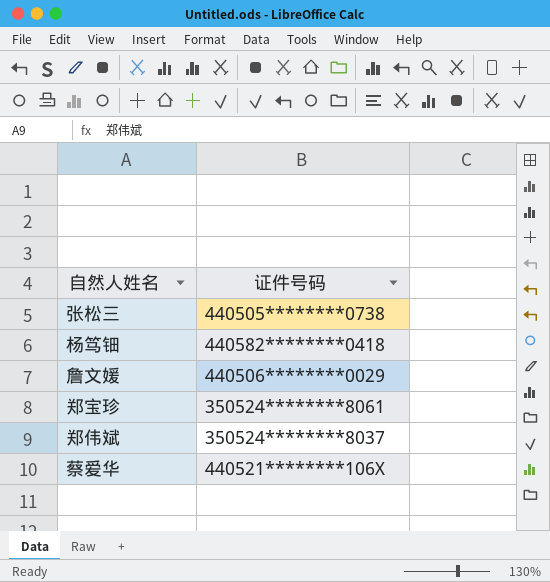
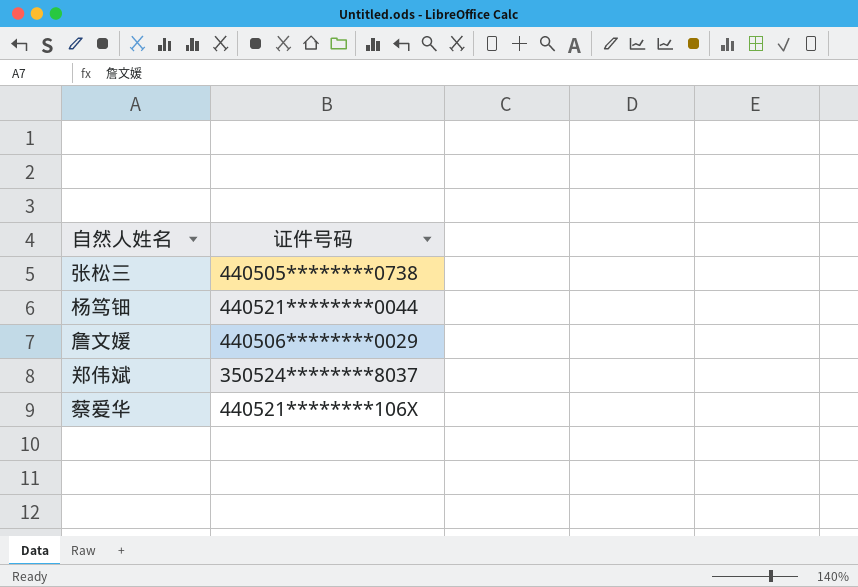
row 郑宝珍: 350524********8061 -> none
杨笃钿 | 证件号码: 440582********0418 -> 440521********0044

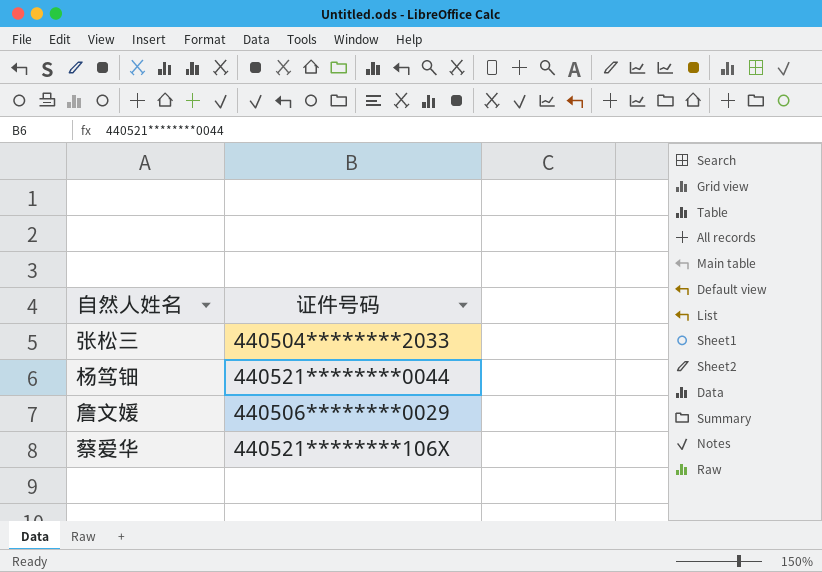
row 郑伟斌: 350524********8037 -> none
张松三 | 证件号码: 440505********0738 -> 440504********2033

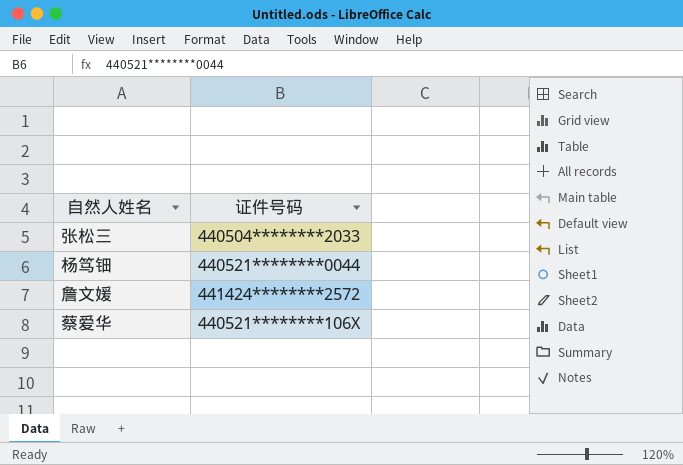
詹文媛 | 证件号码: 440506********0029 -> 441424********2572

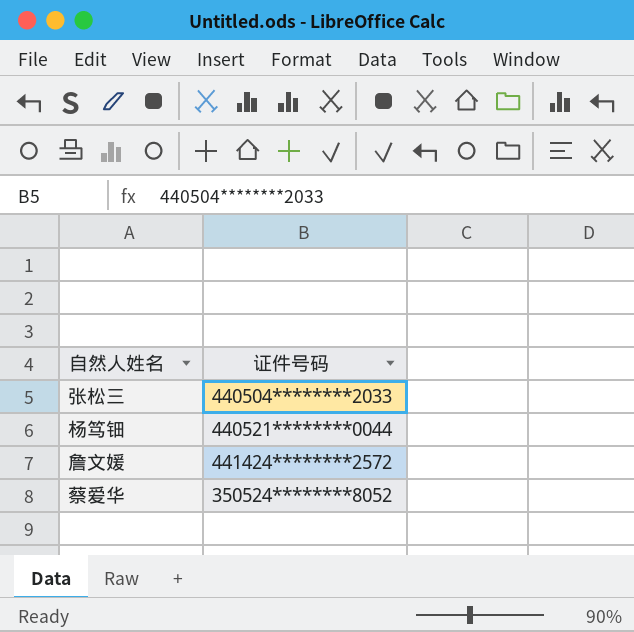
蔡爱华 | 证件号码: 440521********106X -> 350524********8052

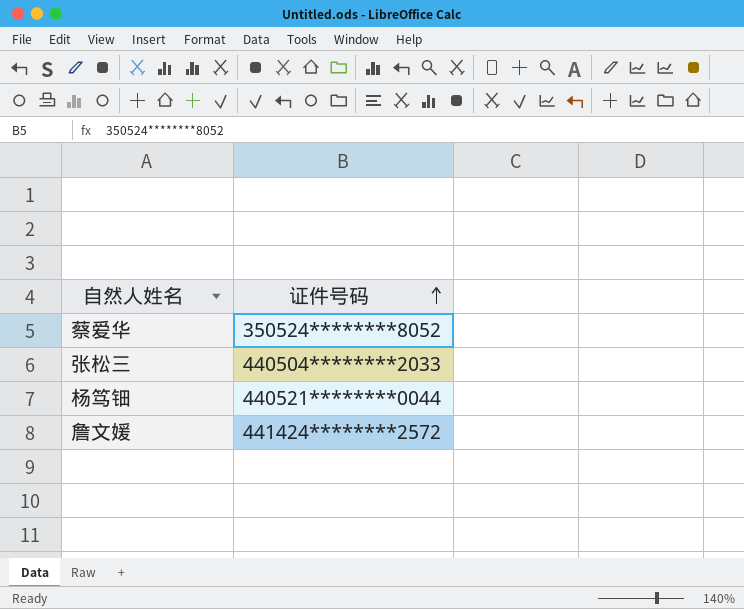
row order: none -> 证件号码 ascending

